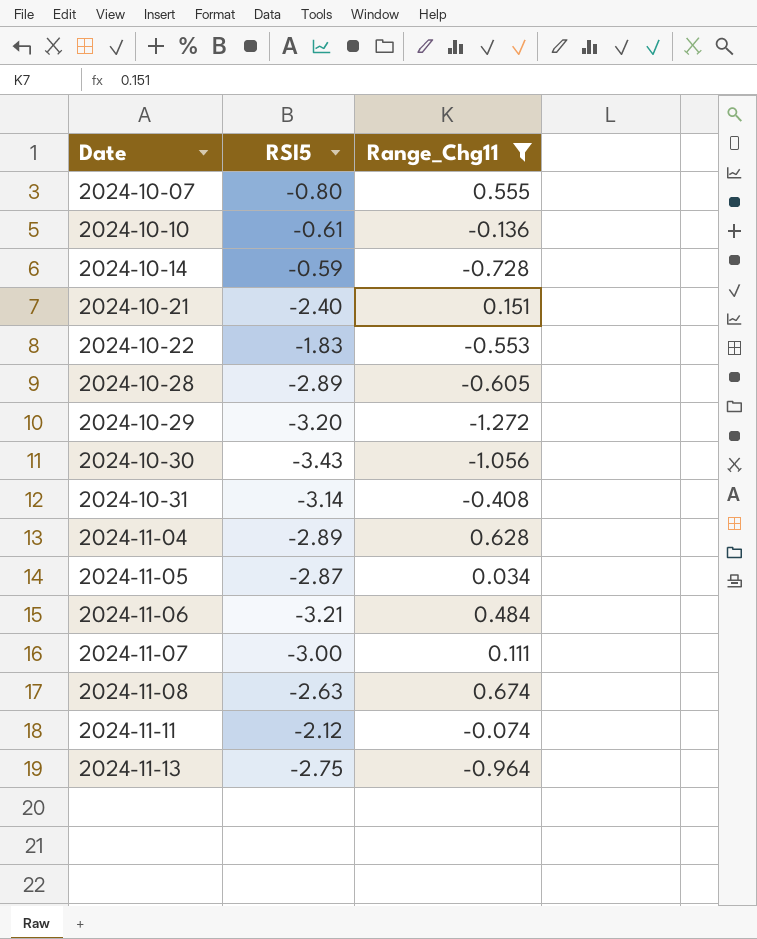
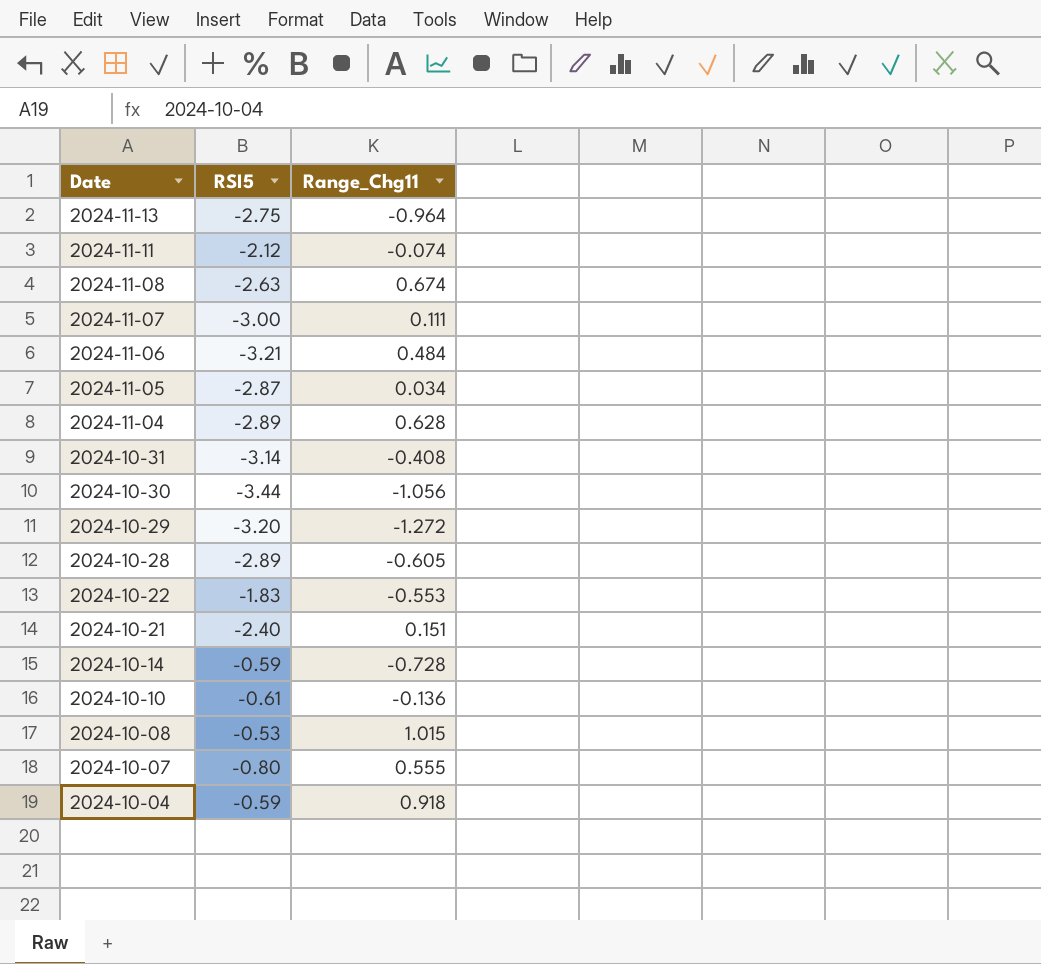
filter: Range_Chg11 <= 0.674 -> none
row order: Date ascending -> Date descending
2024-10-30 | RSI5: -3.43 -> -3.44

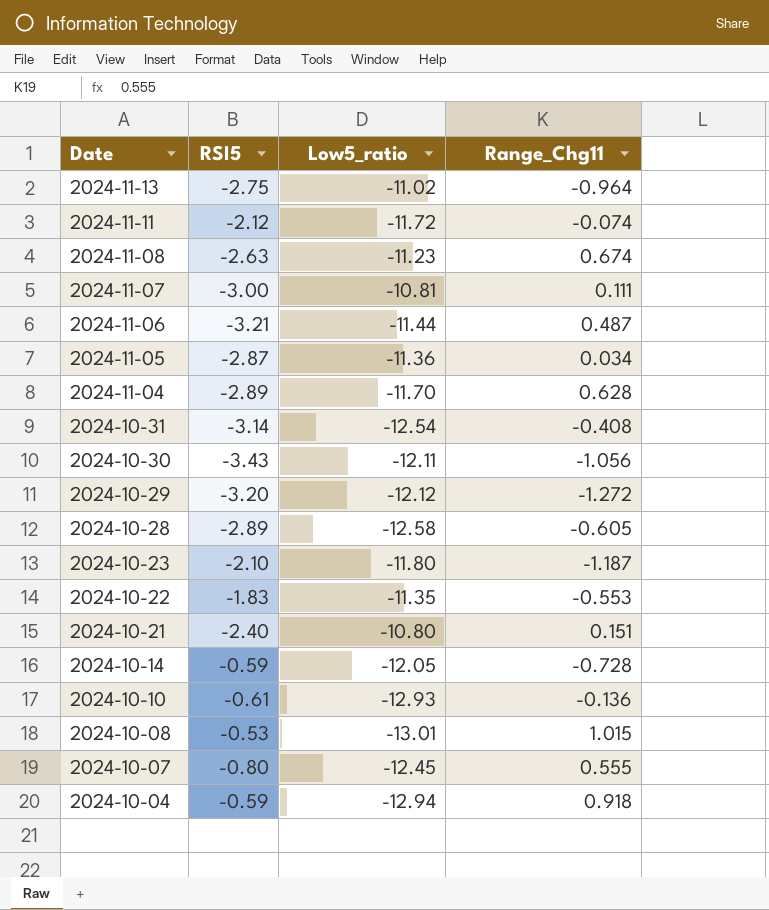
column Low5_ratio | position: none -> 3
2024-11-06 | Range_Chg11: 0.484 -> 0.487
2024-10-30 | RSI5: -3.44 -> -3.43
row 2024-10-23: none -> -2.10 | -11.80 | -1.187

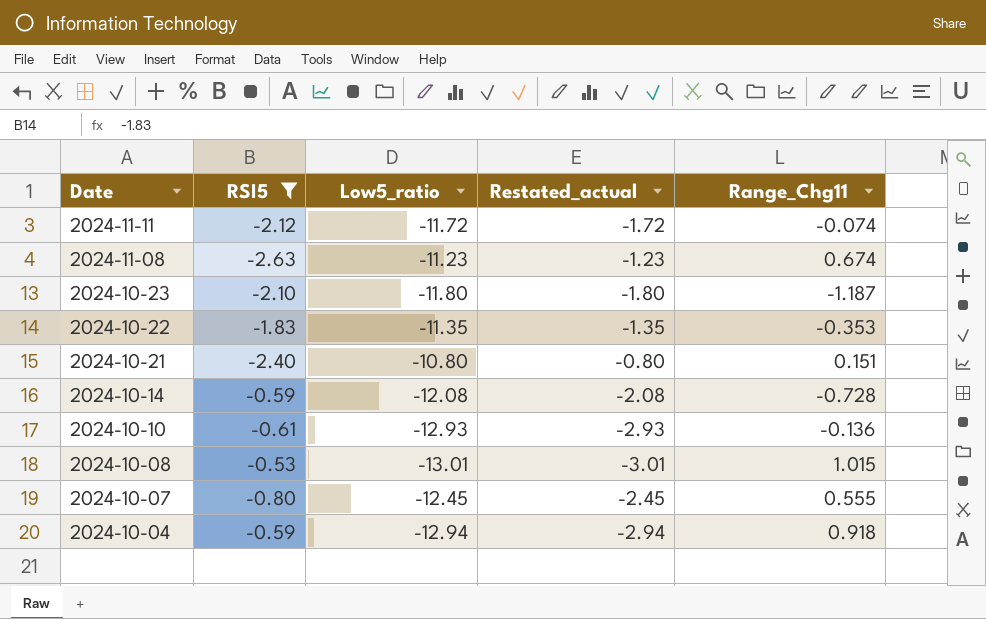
filter: none -> RSI5 >= -2.63
column Restated_actual | formula: none -> [Low5_ratio] + 10
2024-10-22 | Range_Chg11: -0.553 -> -0.353
2024-10-14 | Low5_ratio: -12.05 -> -12.08

